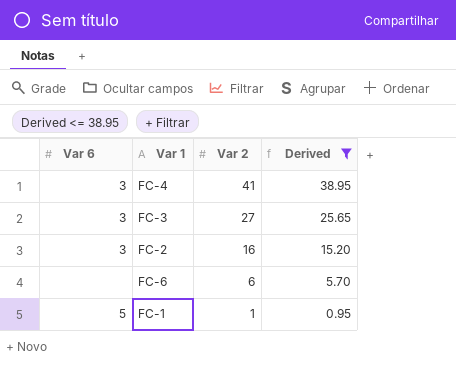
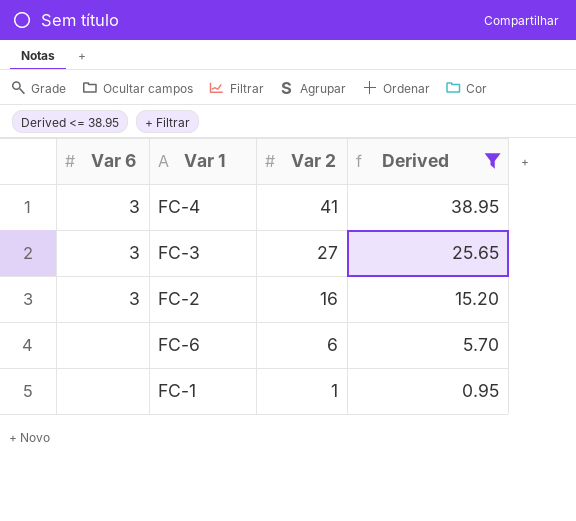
FC-1 | Var 6: 5 -> none

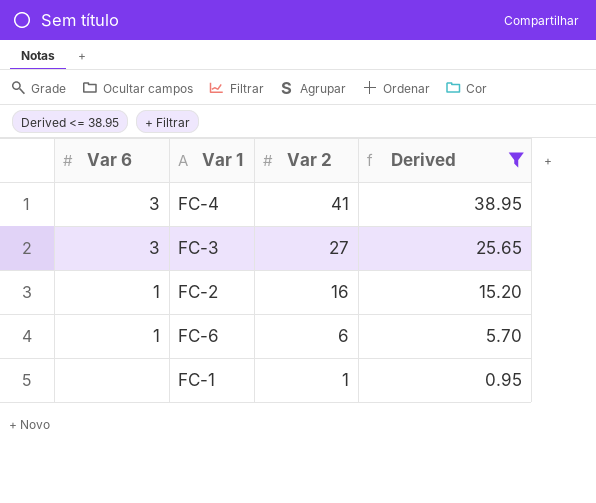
FC-2 | Var 6: 3 -> 1
FC-6 | Var 6: none -> 1

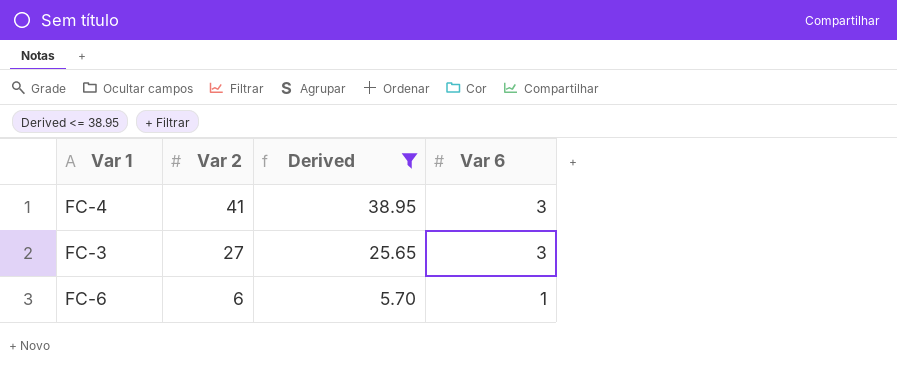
column Var 6 | position: 1 -> 4
row FC-2: 1 | 16 | 15.20 -> none
row FC-1: none | 1 | 0.95 -> none

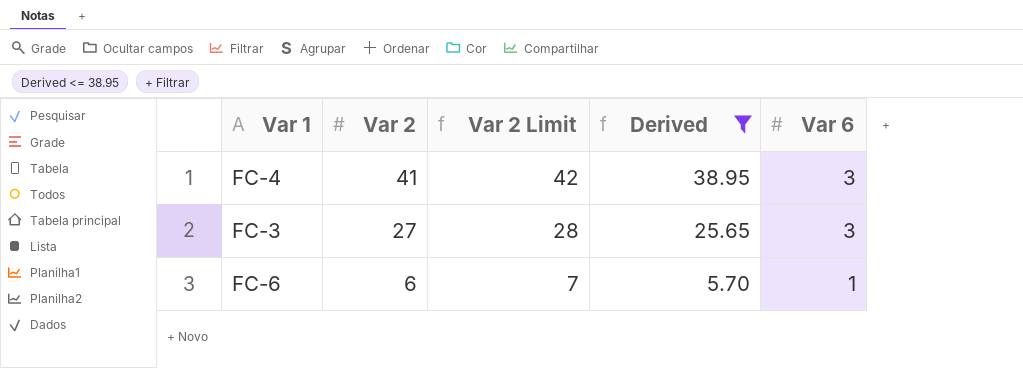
column Var 2 Limit | formula: none -> [Var 2] + 1

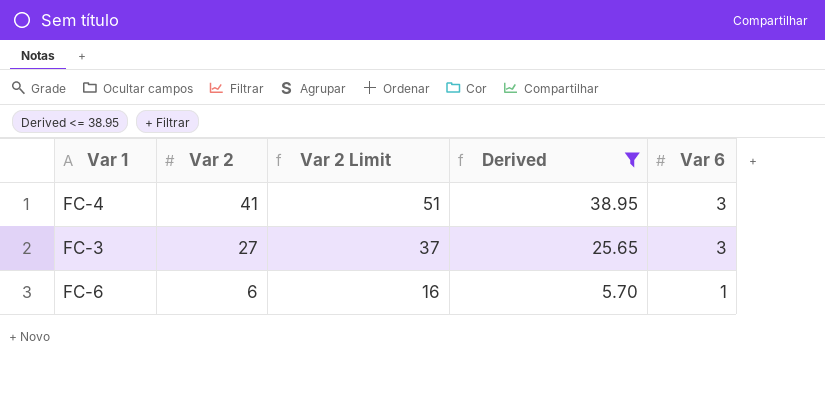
column Var 2 Limit | formula: [Var 2] + 1 -> [Var 2] + 10

